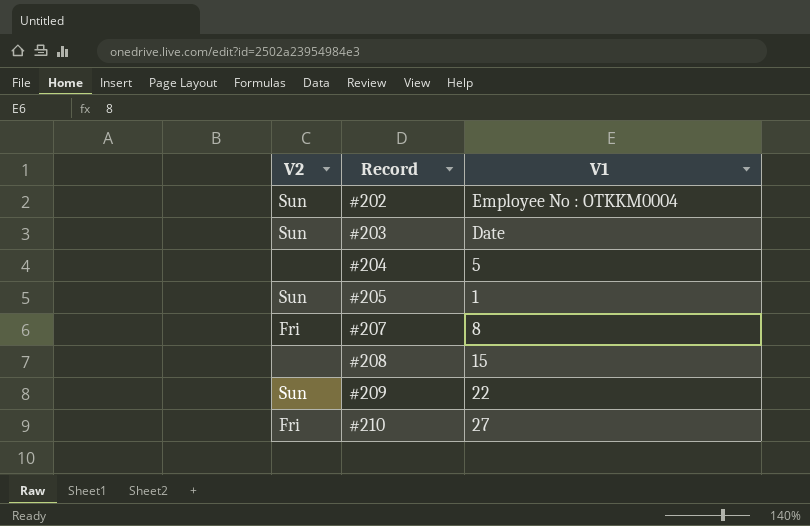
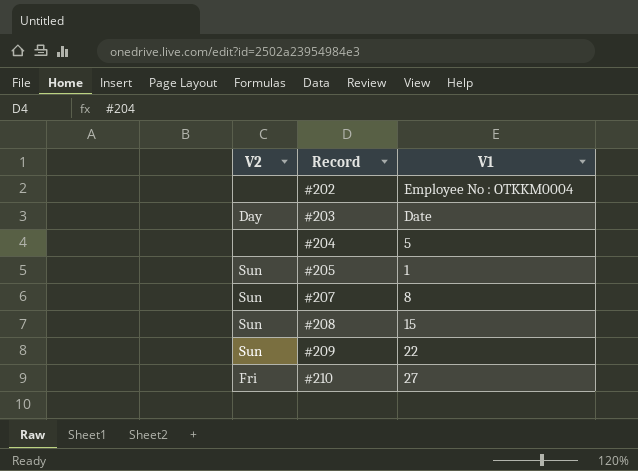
#202 | V2: Sun -> none
#203 | V2: Sun -> Day
#207 | V2: Fri -> Sun
#208 | V2: none -> Sun

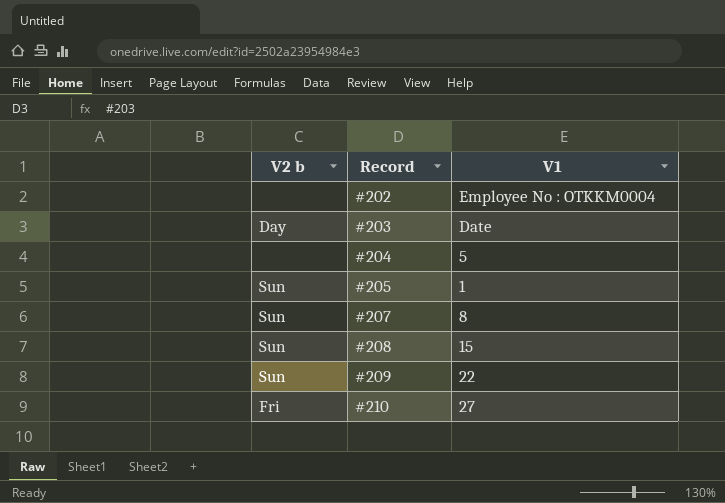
column name: V2 -> V2 b

